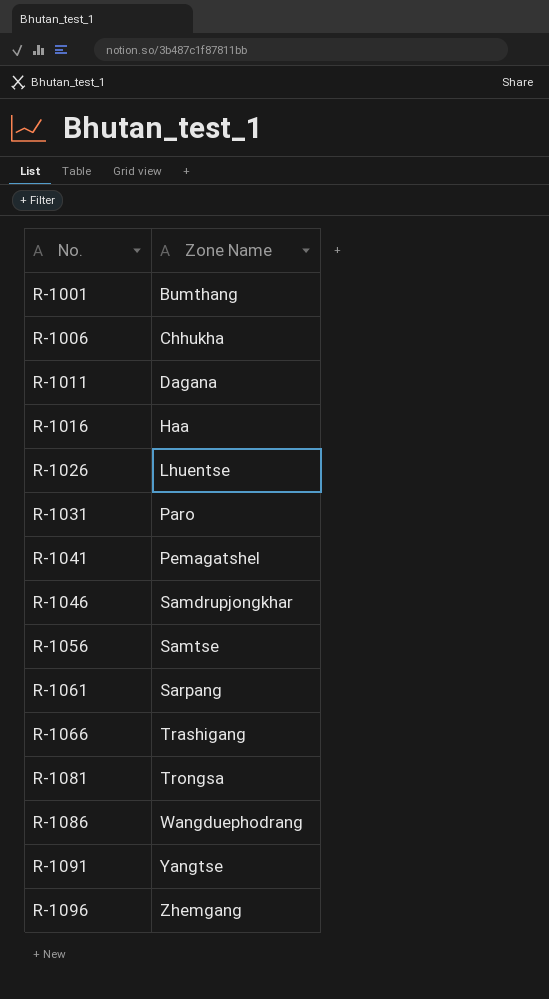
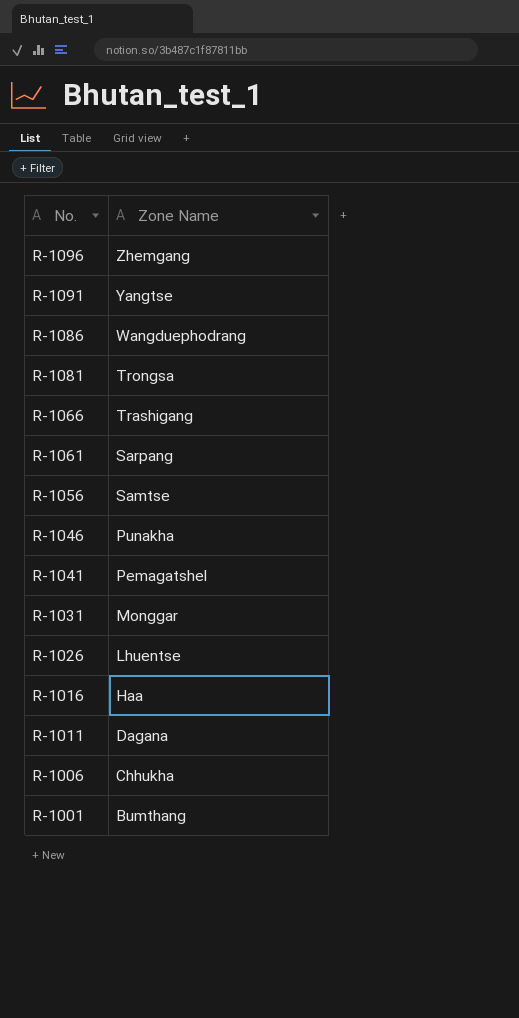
row order: No. ascending -> No. descending
R-1046 | Zone Name: Samdrupjongkhar -> Punakha
R-1031 | Zone Name: Paro -> Monggar

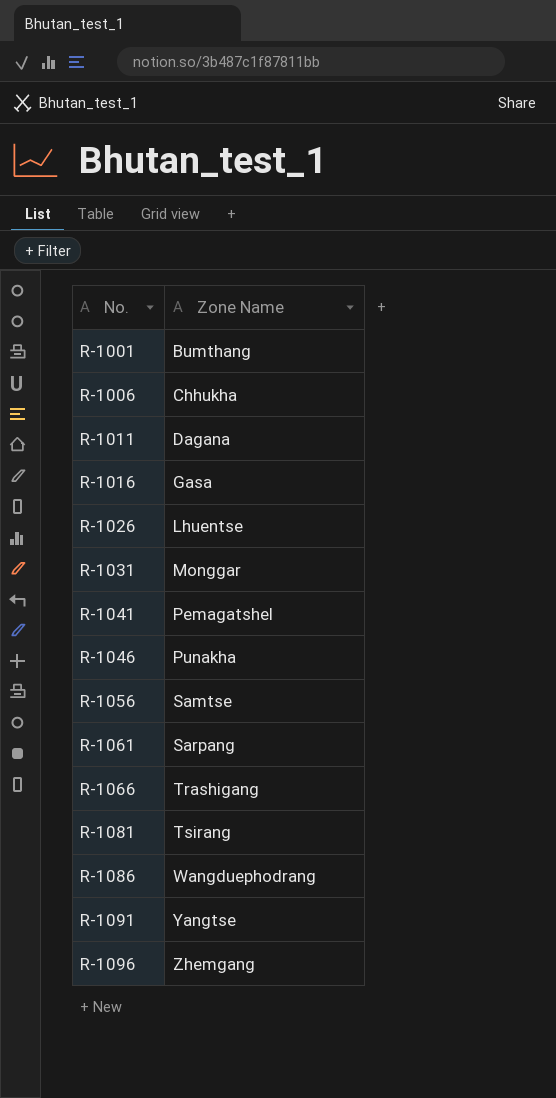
row order: No. descending -> No. ascending
R-1016 | Zone Name: Haa -> Gasa
R-1081 | Zone Name: Trongsa -> Tsirang

